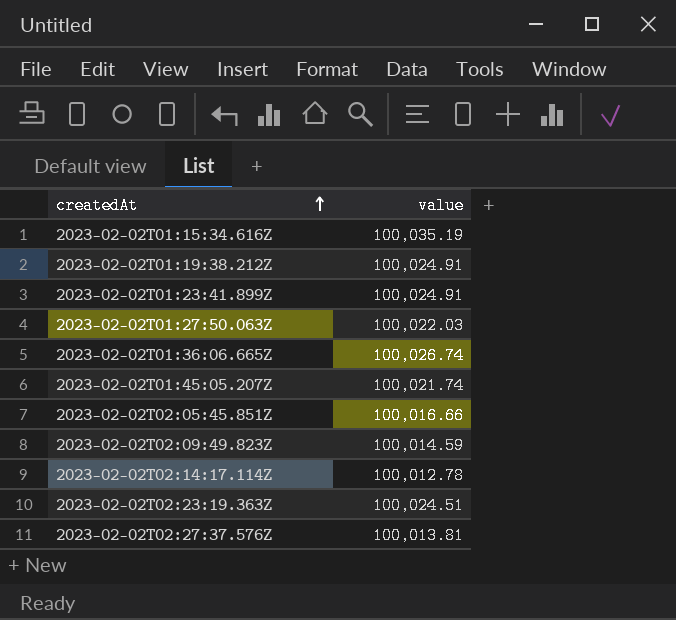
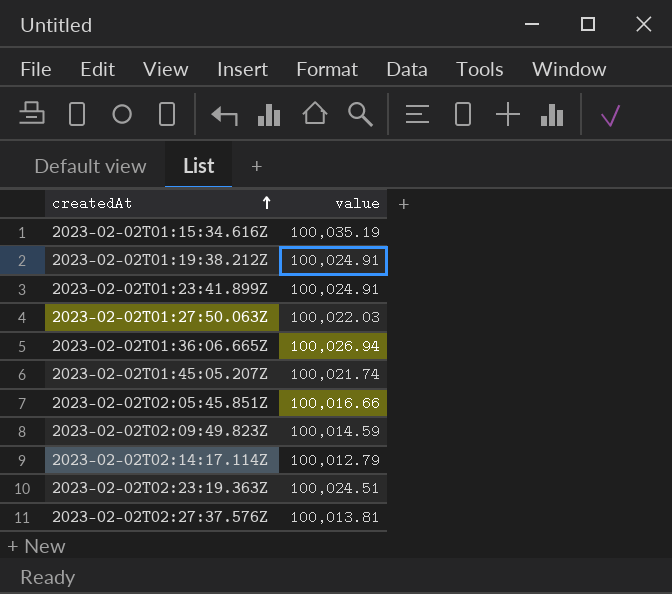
2023-02-02T01:36:06.665Z | value: 100,026.74 -> 100,026.94
2023-02-02T02:14:17.114Z | value: 100,012.78 -> 100,012.79

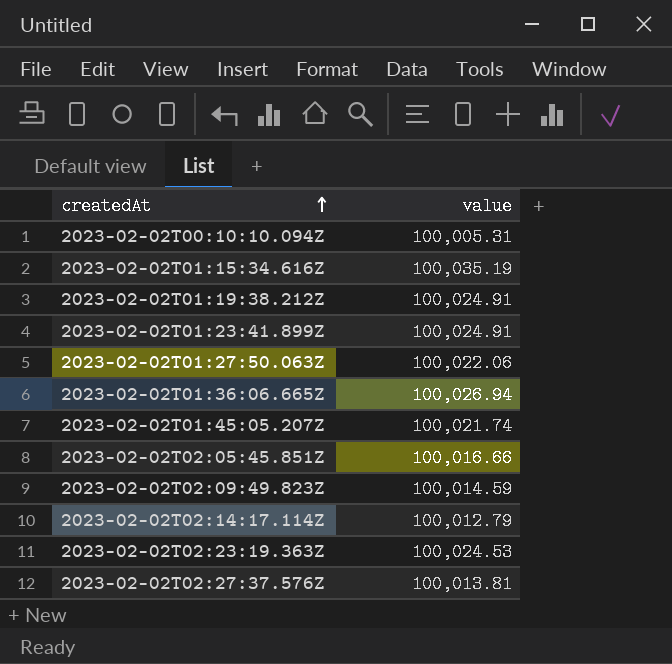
row 2023-02-02T00:10:10.094Z: none -> 100,005.31
2023-02-02T01:27:50.063Z | value: 100,022.03 -> 100,022.06
2023-02-02T02:23:19.363Z | value: 100,024.51 -> 100,024.53

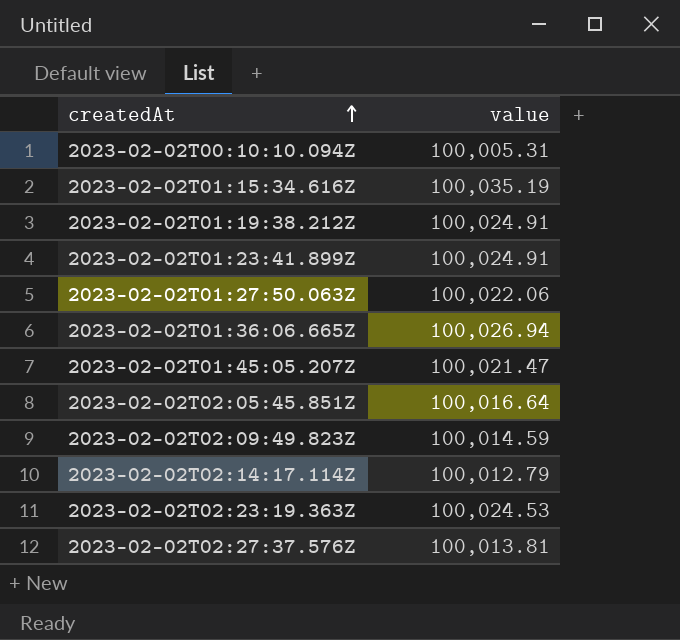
2023-02-02T01:45:05.207Z | value: 100,021.74 -> 100,021.47
2023-02-02T02:05:45.851Z | value: 100,016.66 -> 100,016.64

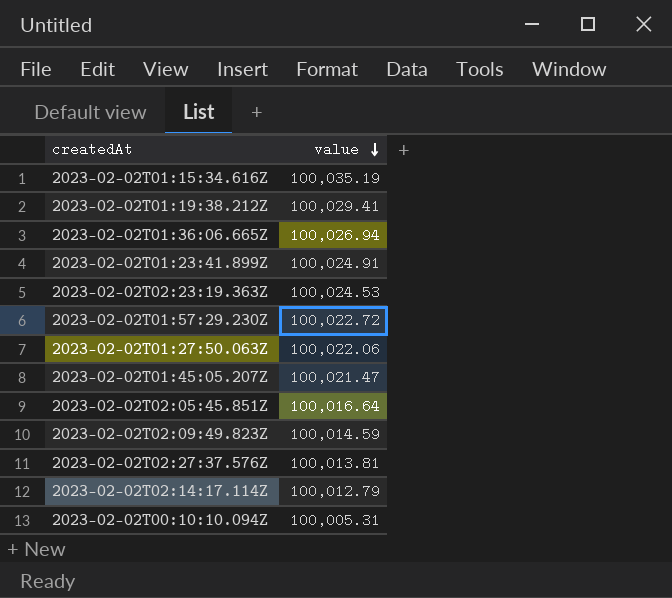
row order: createdAt ascending -> value descending
2023-02-02T01:19:38.212Z | value: 100,024.91 -> 100,029.41
row 2023-02-02T01:57:29.230Z: none -> 100,022.72

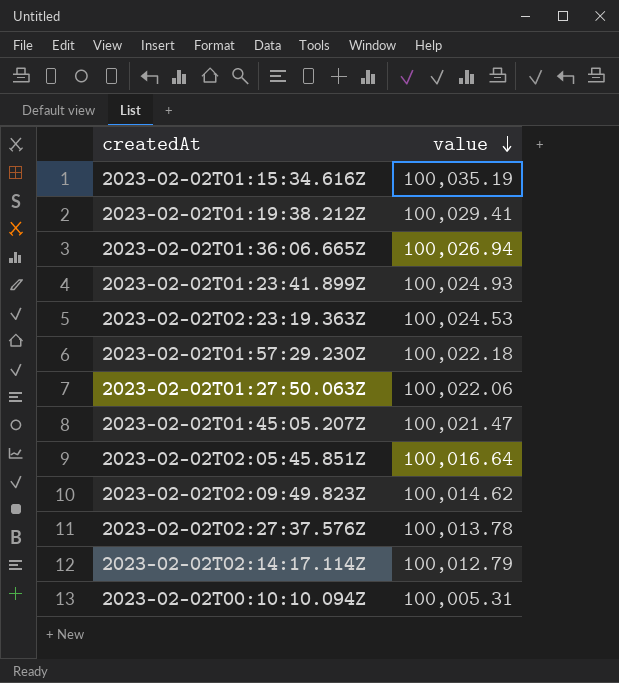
2023-02-02T01:23:41.899Z | value: 100,024.91 -> 100,024.93
2023-02-02T01:57:29.230Z | value: 100,022.72 -> 100,022.18
2023-02-02T02:09:49.823Z | value: 100,014.59 -> 100,014.62
2023-02-02T02:27:37.576Z | value: 100,013.81 -> 100,013.78

